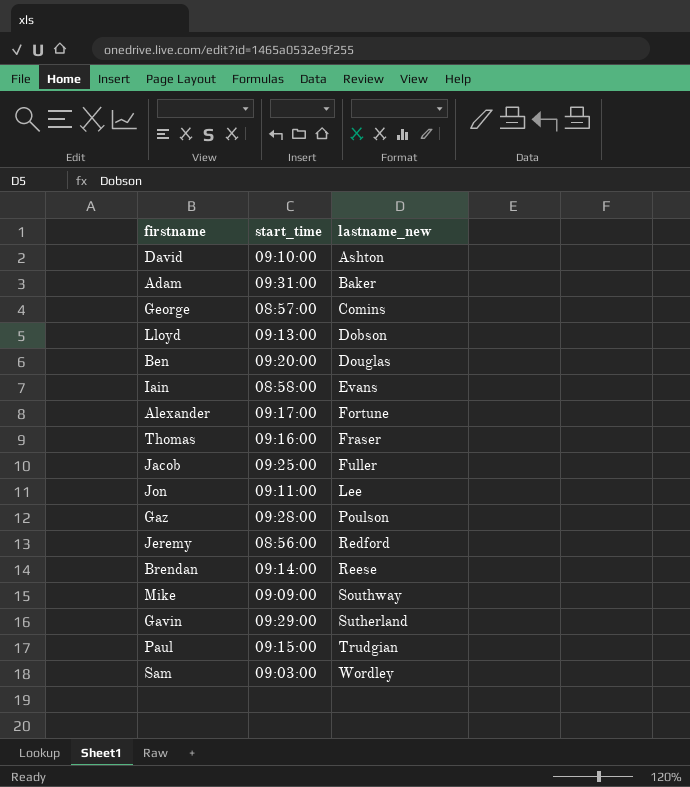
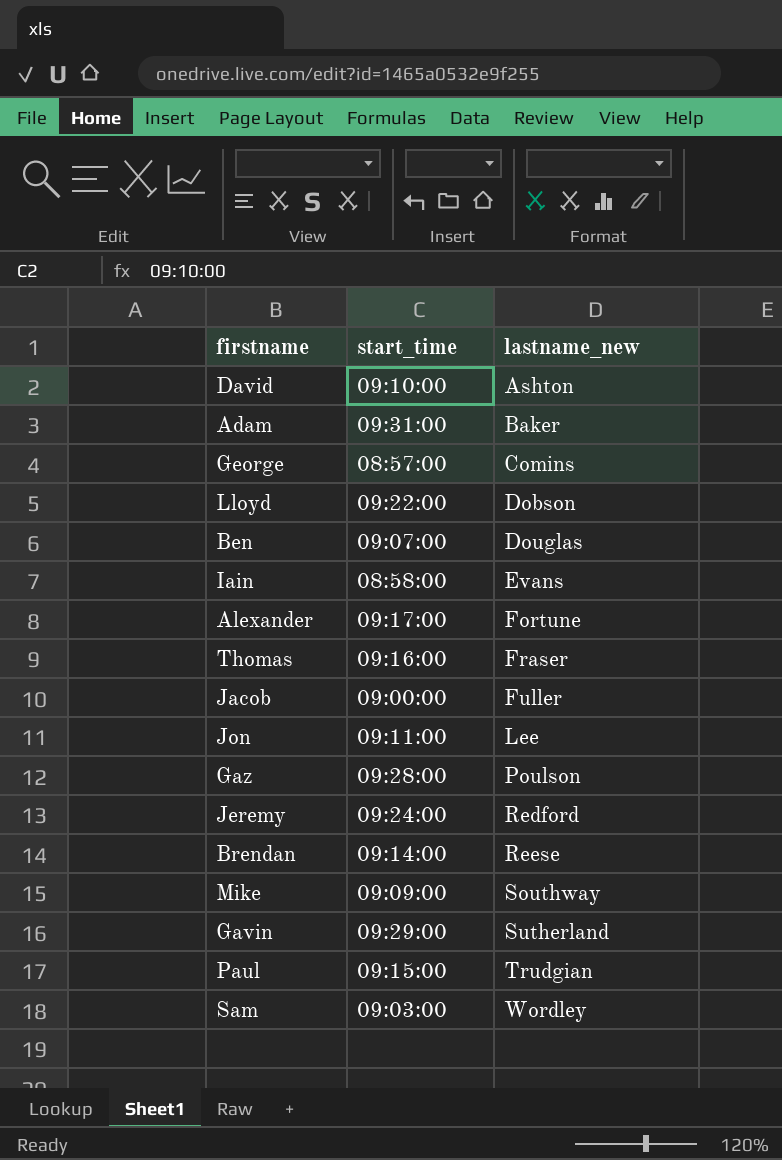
Lloyd | start_time: 09:13:00 -> 09:22:00
Ben | start_time: 09:20:00 -> 09:07:00
Jacob | start_time: 09:25:00 -> 09:00:00
Jeremy | start_time: 08:56:00 -> 09:24:00

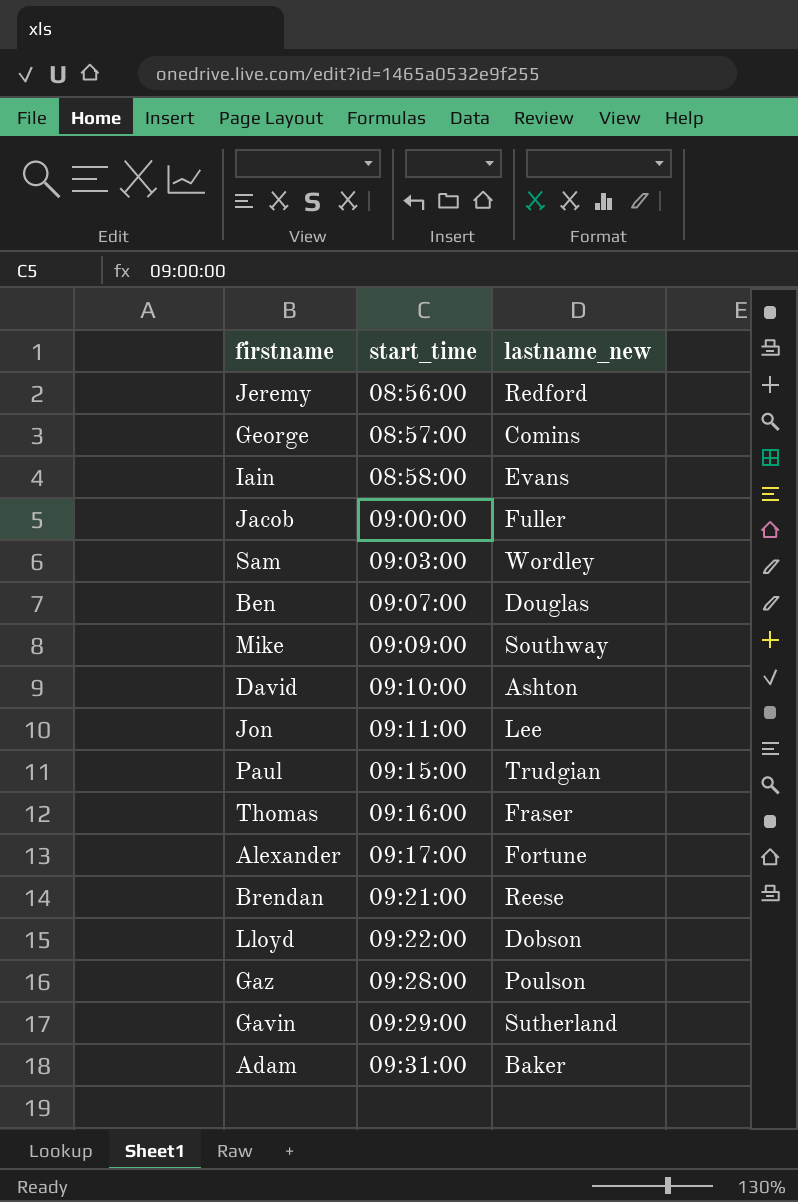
row order: lastname_new ascending -> start_time ascending
Jeremy | start_time: 09:24:00 -> 08:56:00
Brendan | start_time: 09:14:00 -> 09:21:00

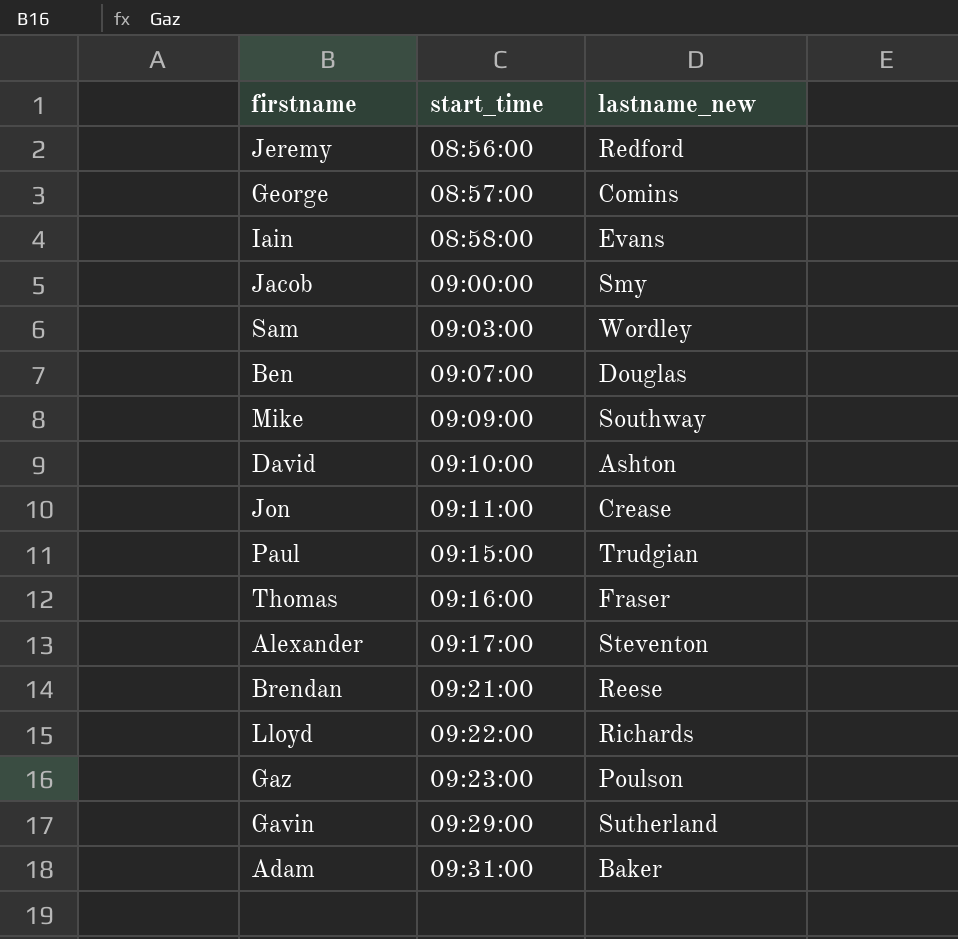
Jacob | lastname_new: Fuller -> Smy
Jon | lastname_new: Lee -> Crease
Alexander | lastname_new: Fortune -> Steventon
Lloyd | lastname_new: Dobson -> Richards
Gaz | start_time: 09:28:00 -> 09:23:00

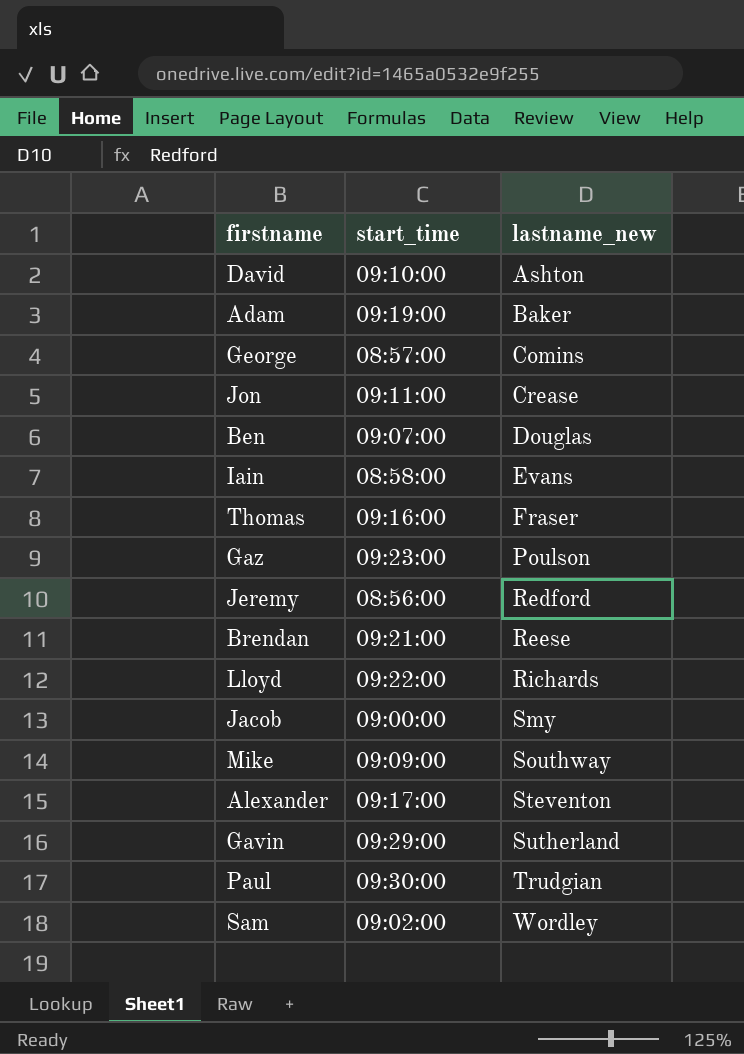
row order: start_time ascending -> lastname_new ascending
Adam | start_time: 09:31:00 -> 09:19:00
Paul | start_time: 09:15:00 -> 09:30:00
Sam | start_time: 09:03:00 -> 09:02:00

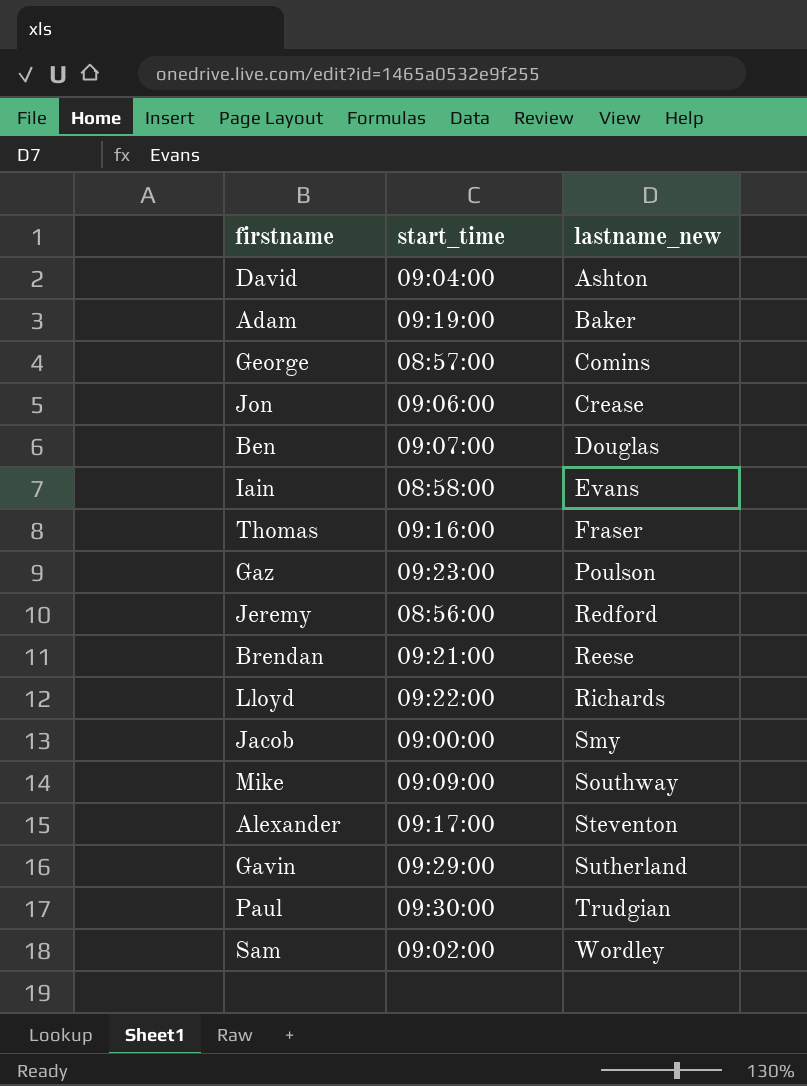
David | start_time: 09:10:00 -> 09:04:00
Jon | start_time: 09:11:00 -> 09:06:00

